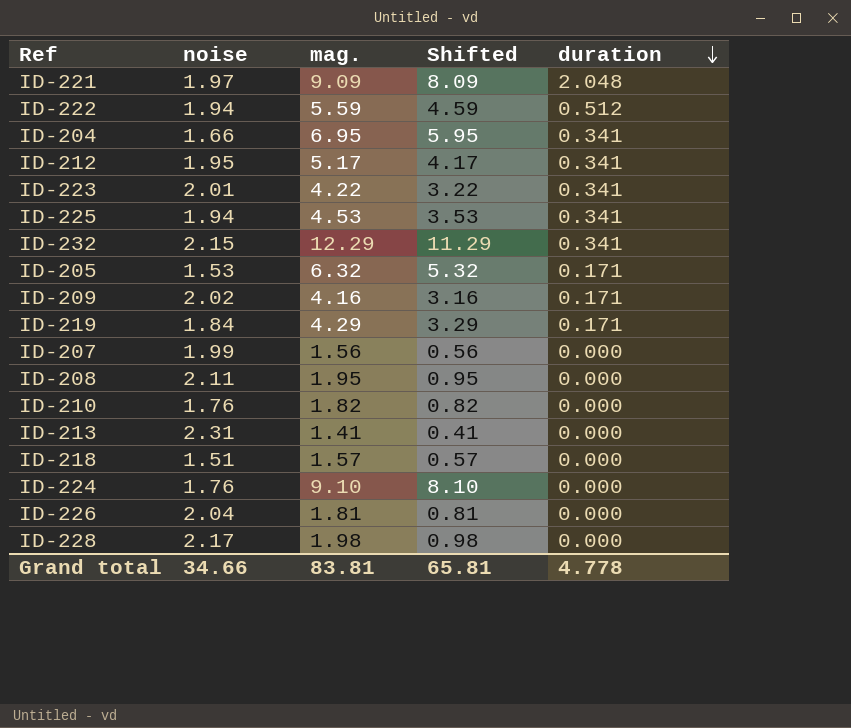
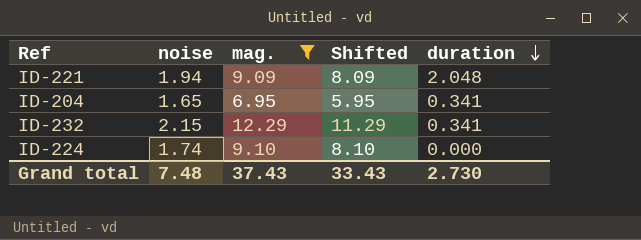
filter: none -> mag. >= 6.95
ID-221 | noise: 1.97 -> 1.94
ID-204 | noise: 1.66 -> 1.65
ID-224 | noise: 1.76 -> 1.74
Grand total | noise: 34.66 -> 7.48
Grand total | mag.: 83.81 -> 37.43
Grand total | Shifted: 65.81 -> 33.43
Grand total | duration: 4.778 -> 2.730

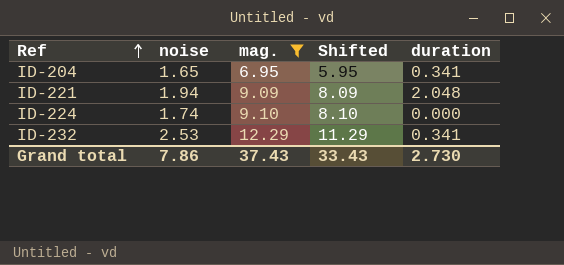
row order: duration descending -> Ref ascending
ID-232 | noise: 2.15 -> 2.53
Grand total | noise: 7.48 -> 7.86

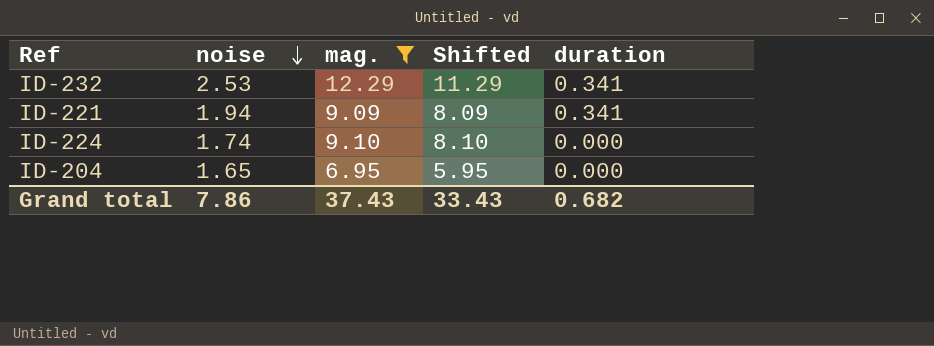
row order: Ref ascending -> noise descending
ID-221 | duration: 2.048 -> 0.341
ID-204 | duration: 0.341 -> 0.000
Grand total | duration: 2.730 -> 0.682

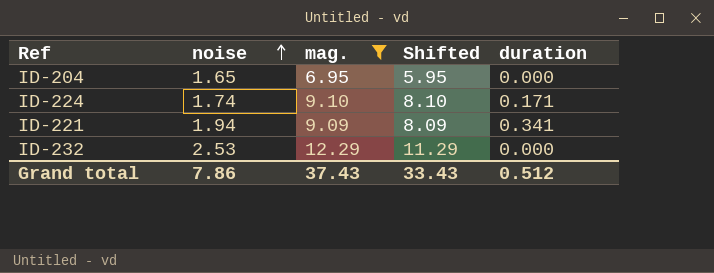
row order: noise descending -> noise ascending
ID-224 | duration: 0.000 -> 0.171
ID-232 | duration: 0.341 -> 0.000
Grand total | duration: 0.682 -> 0.512

